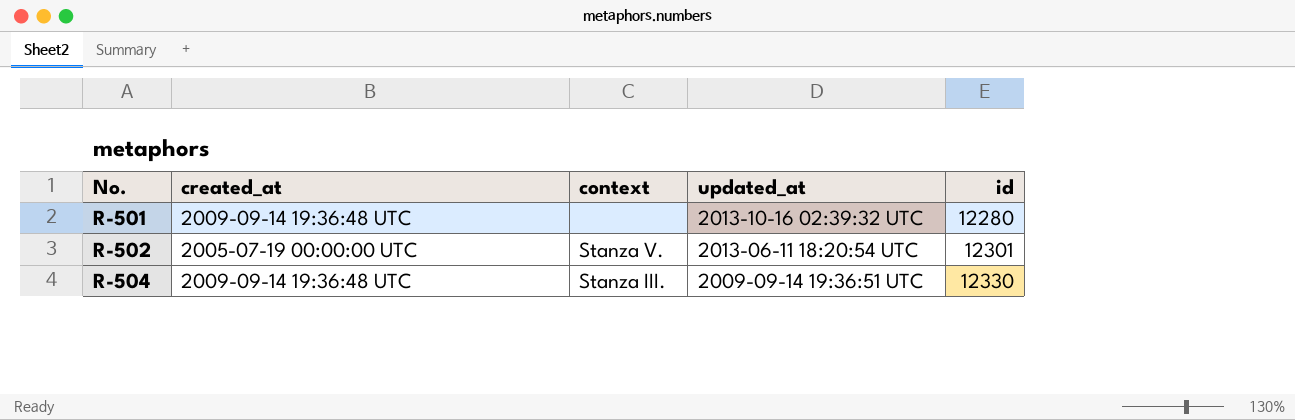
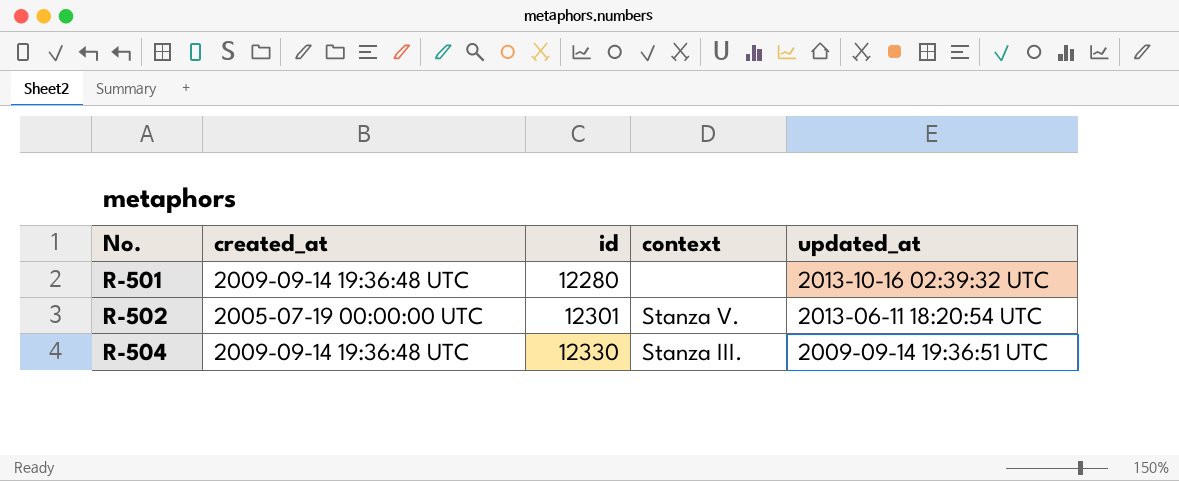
column id | position: 5 -> 3

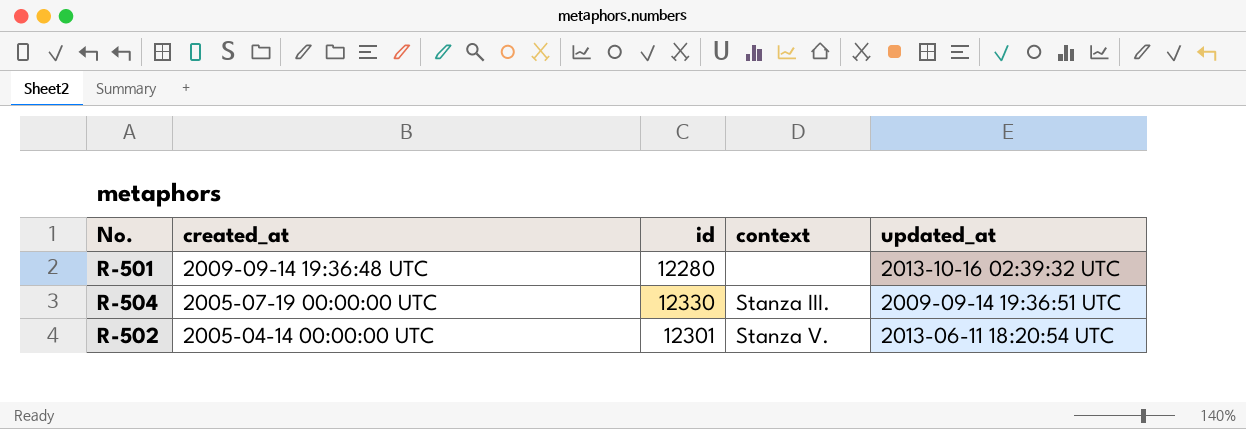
row order: No. ascending -> created_at descending
R-504 | created_at: 2009-09-14 19:36:48 UTC -> 2005-07-19 00:00:00 UTC
R-502 | created_at: 2005-07-19 00:00:00 UTC -> 2005-04-14 00:00:00 UTC

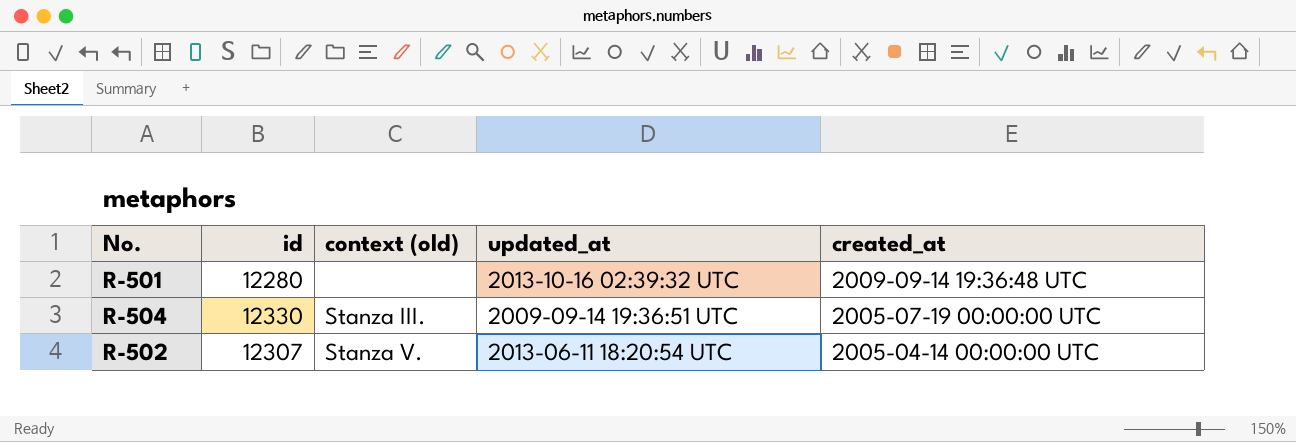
column name: context -> context (old)
column created_at | position: 2 -> 5
R-502 | id: 12301 -> 12307

